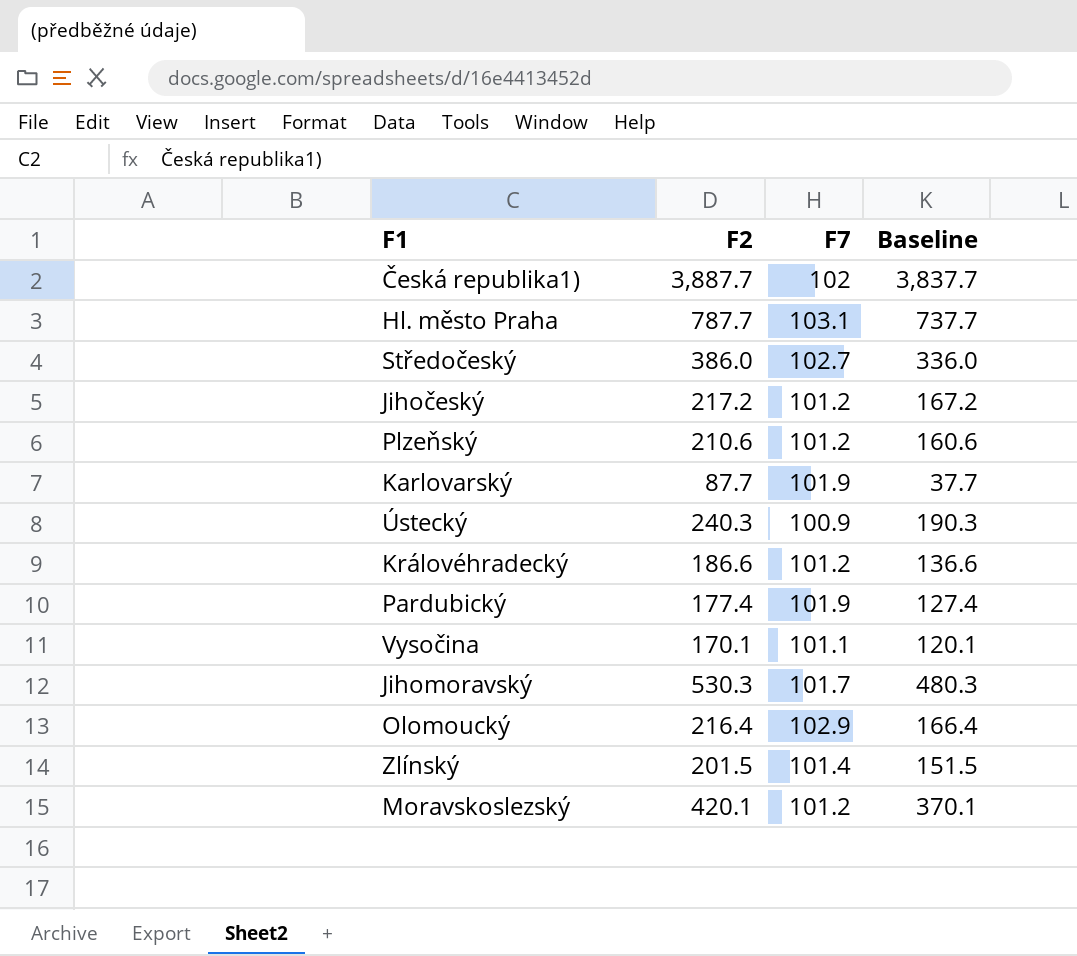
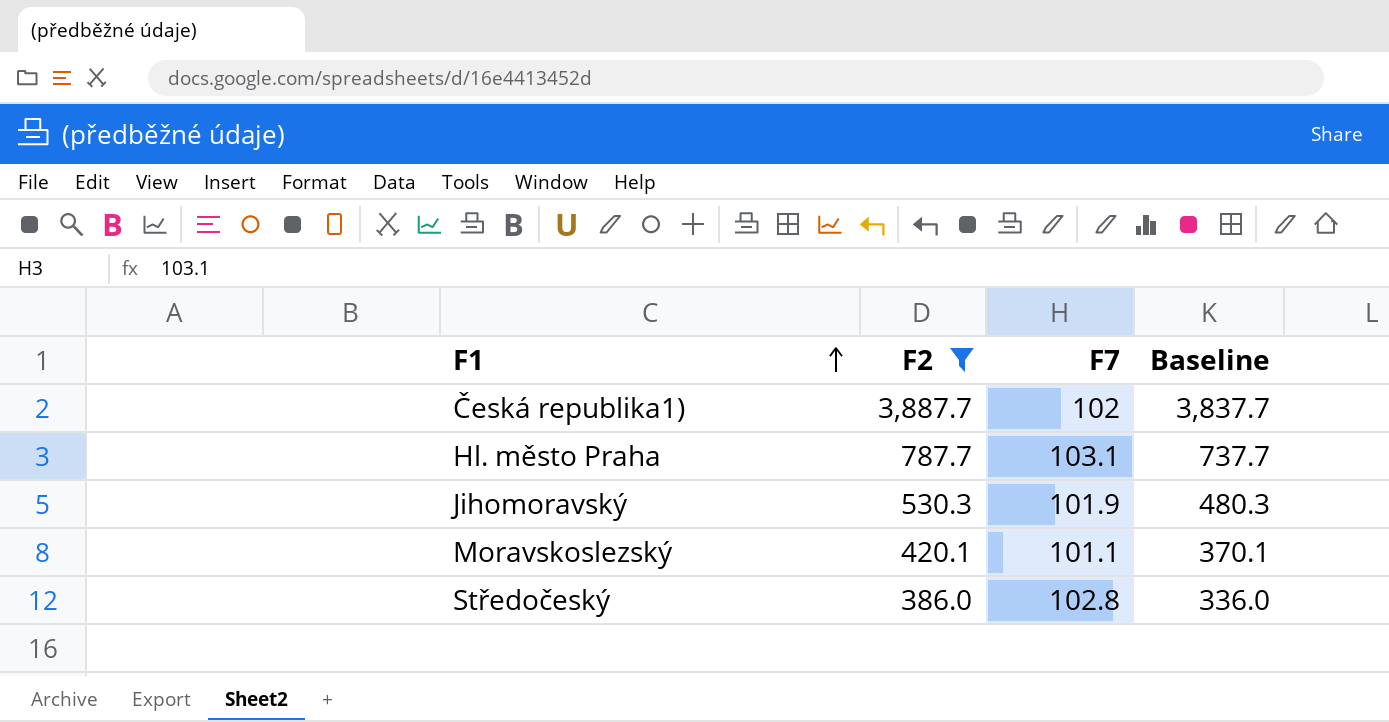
filter: none -> F2 >= 386.0
row order: none -> F1 ascending
Jihomoravský | F7: 101.7 -> 101.9
Moravskoslezský | F7: 101.2 -> 101.1
Středočeský | F7: 102.7 -> 102.8

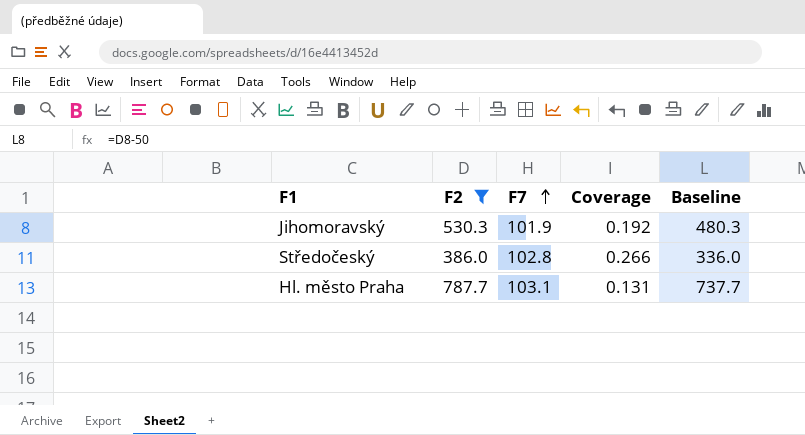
row order: F1 ascending -> F7 ascending
column Coverage | formula: none -> [F7] / [F2]
row Česká republika1): 3,887.7 | 102 | 3,837.7 -> none
row Moravskoslezský: 420.1 | 101.1 | 370.1 -> none

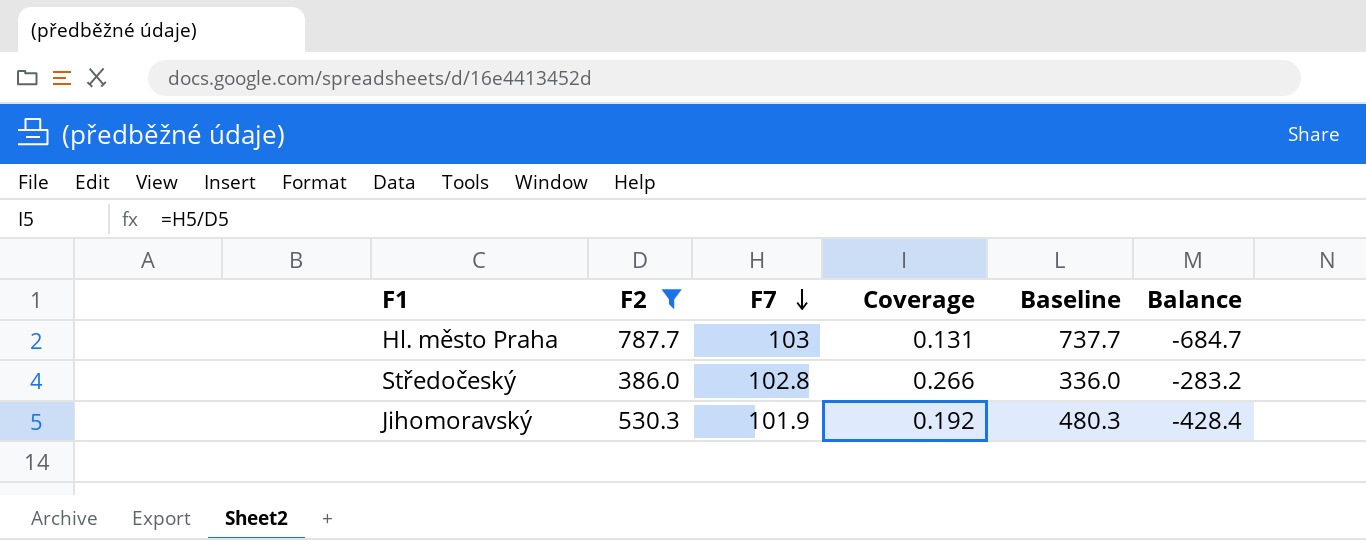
row order: F7 ascending -> F7 descending
column Balance | formula: none -> [F7] - [F2]
Hl. město Praha | F7: 103.1 -> 103

